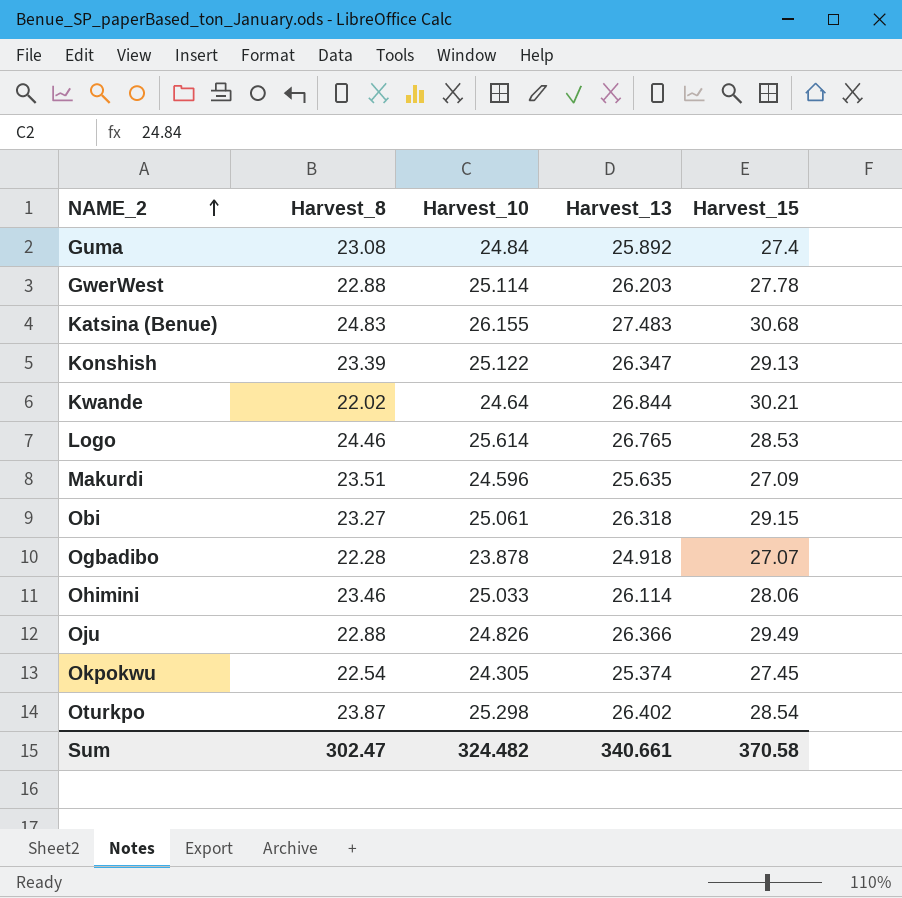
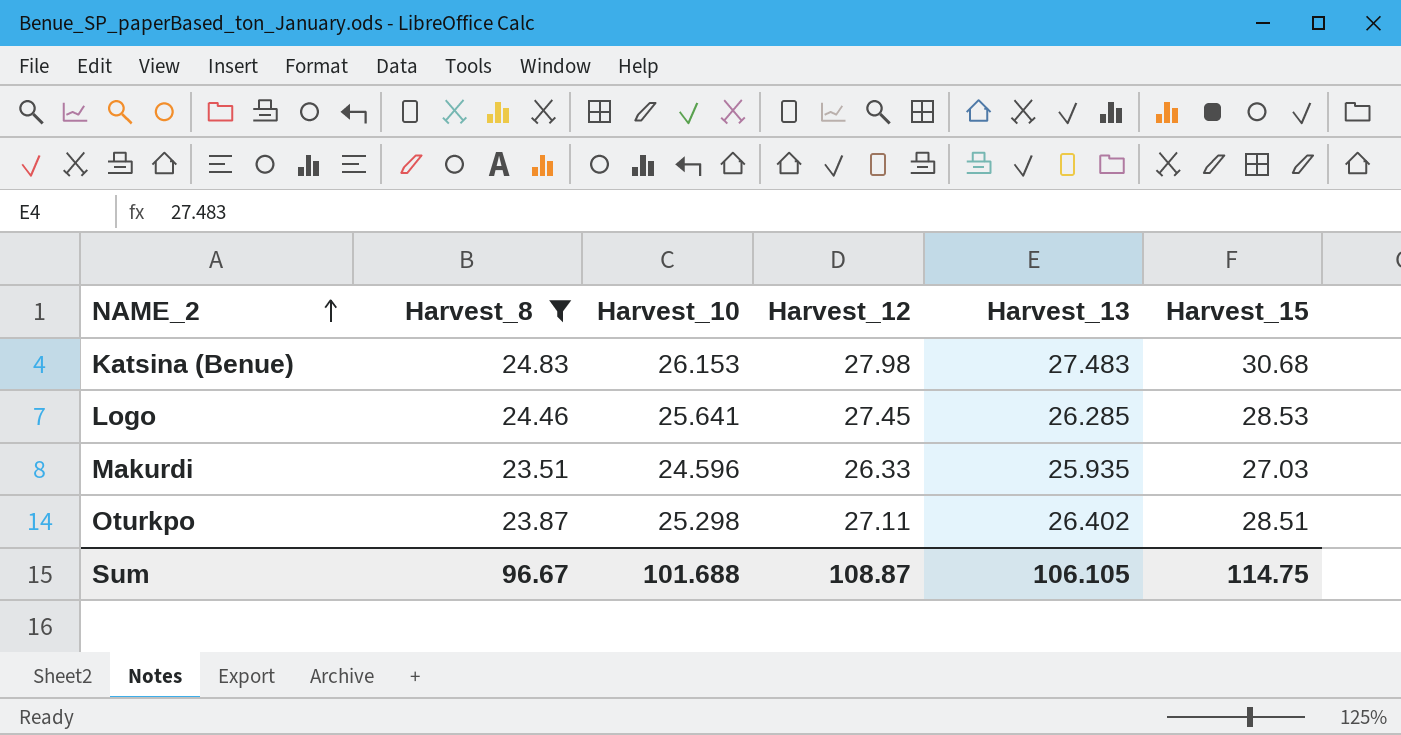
filter: none -> Harvest_8 >= 23.51
column Harvest_12 | position: none -> 4
Katsina (Benue) | Harvest_10: 26.155 -> 26.153
Logo | Harvest_10: 25.614 -> 25.641
Logo | Harvest_13: 26.765 -> 26.285
Makurdi | Harvest_13: 25.635 -> 25.935
Makurdi | Harvest_15: 27.09 -> 27.03
Oturkpo | Harvest_15: 28.54 -> 28.51
Sum | Harvest_8: 302.47 -> 96.67
Sum | Harvest_10: 324.482 -> 101.688
Sum | Harvest_13: 340.661 -> 106.105
Sum | Harvest_15: 370.58 -> 114.75

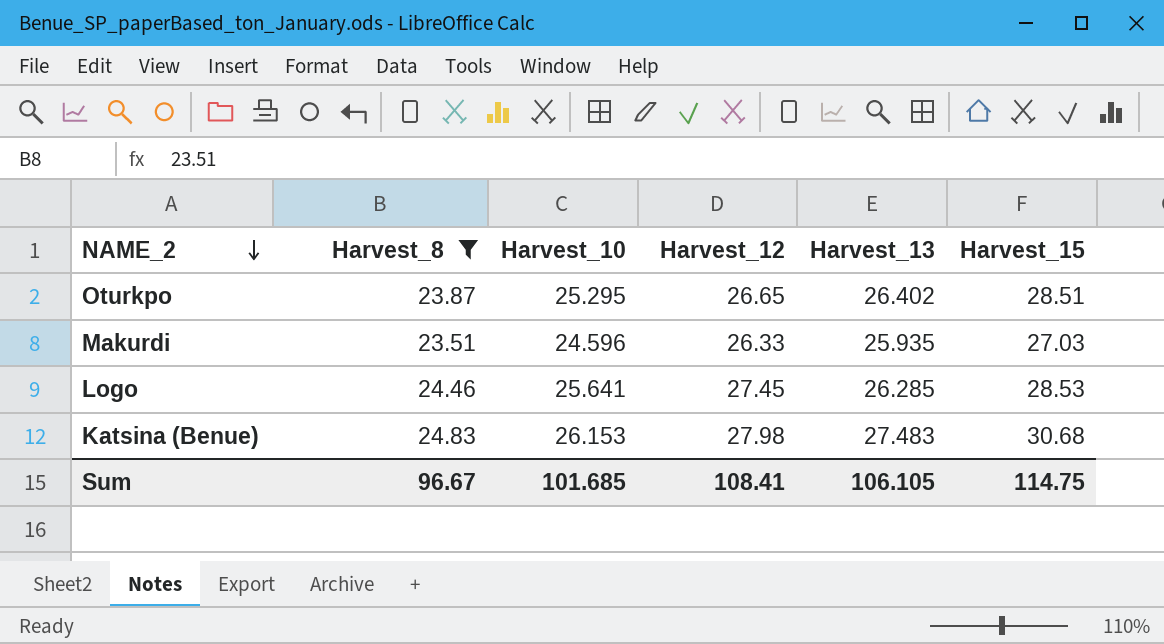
row order: NAME_2 ascending -> NAME_2 descending
Oturkpo | Harvest_10: 25.298 -> 25.295
Oturkpo | Harvest_12: 27.11 -> 26.65
Sum | Harvest_10: 101.688 -> 101.685
Sum | Harvest_12: 108.87 -> 108.41

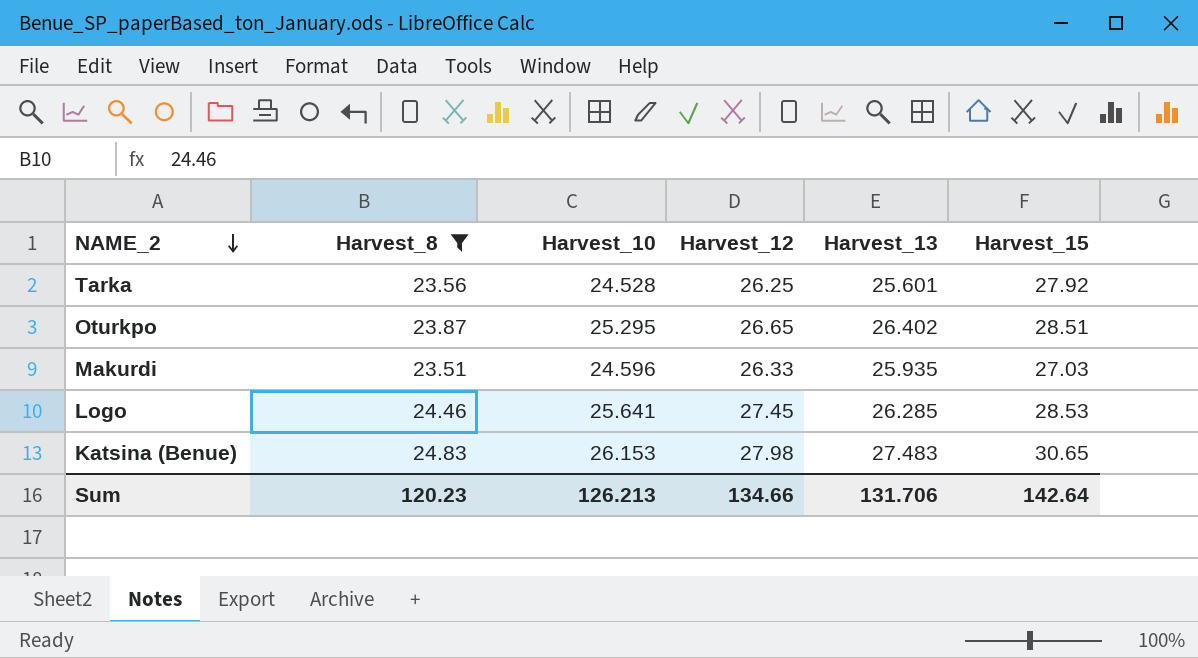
row Tarka: none -> 23.56 | 24.528 | 26.25 | 25.601 | 27.92
Katsina (Benue) | Harvest_15: 30.68 -> 30.65
Sum | Harvest_8: 96.67 -> 120.23
Sum | Harvest_10: 101.685 -> 126.213
Sum | Harvest_12: 108.41 -> 134.66
Sum | Harvest_13: 106.105 -> 131.706
Sum | Harvest_15: 114.75 -> 142.64

